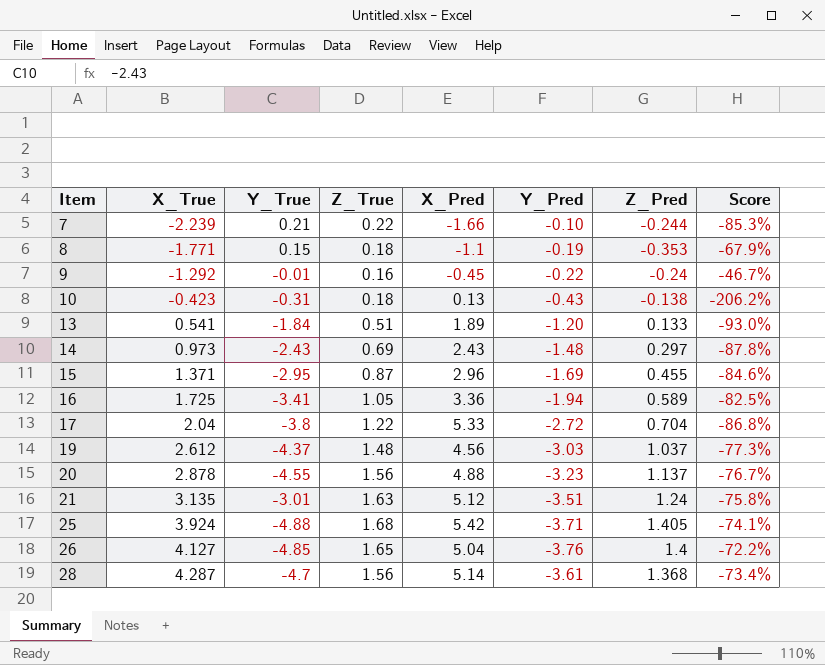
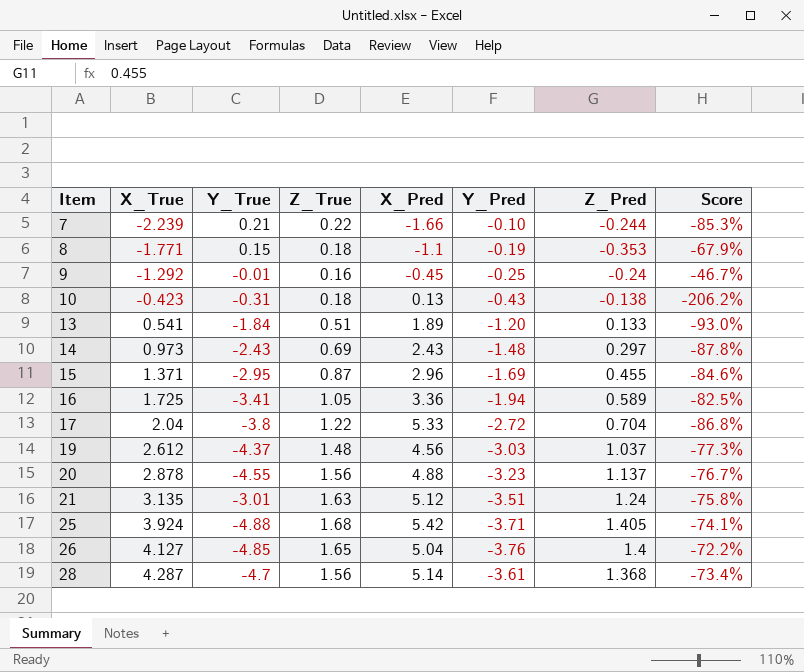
9 | Y_Pred: -0.22 -> -0.25

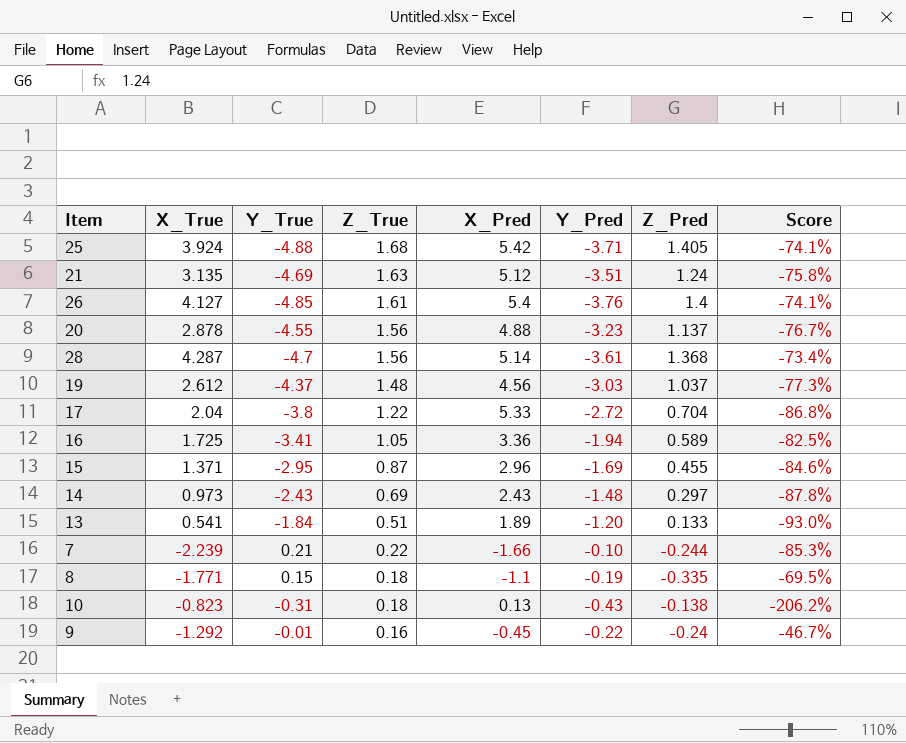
row order: Item ascending -> Z_True descending
21 | Y_True: -3.01 -> -4.69
26 | Z_True: 1.65 -> 1.61
26 | X_Pred: 5.04 -> 5.4
26 | Score: -72.2% -> -74.1%
8 | Z_Pred: -0.353 -> -0.335
8 | Score: -67.9% -> -69.5%
10 | X_True: -0.423 -> -0.823
9 | Y_Pred: -0.25 -> -0.22

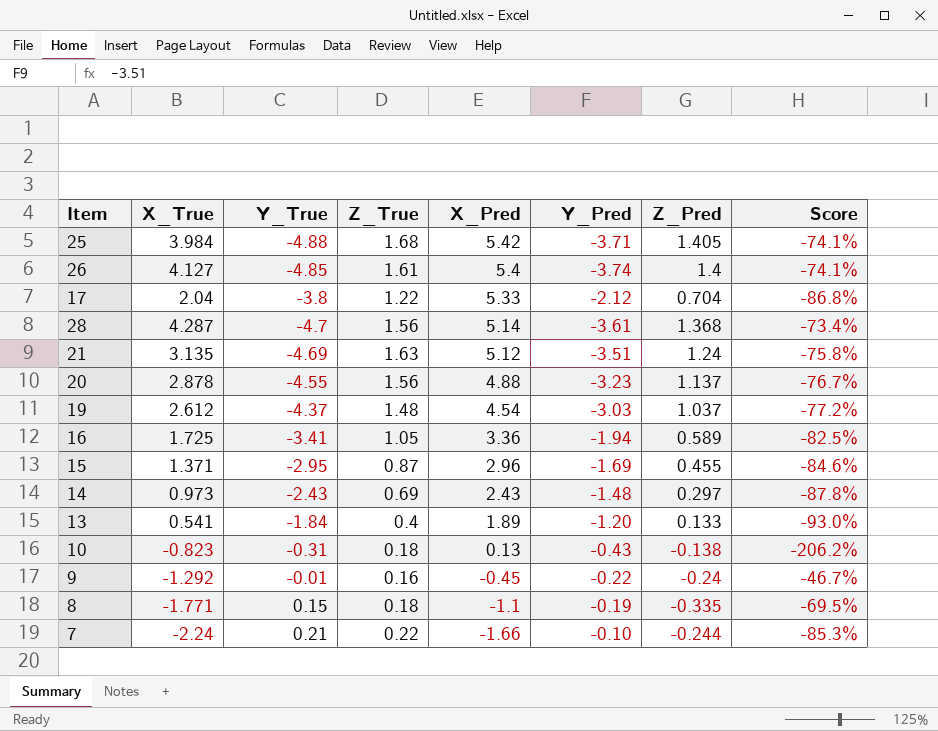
row order: Z_True descending -> X_Pred descending
25 | X_True: 3.924 -> 3.984
26 | Y_Pred: -3.76 -> -3.74
17 | Y_Pred: -2.72 -> -2.12
19 | X_Pred: 4.56 -> 4.54
19 | Score: -77.3% -> -77.2%
13 | Z_True: 0.51 -> 0.4
7 | X_True: -2.239 -> -2.24

